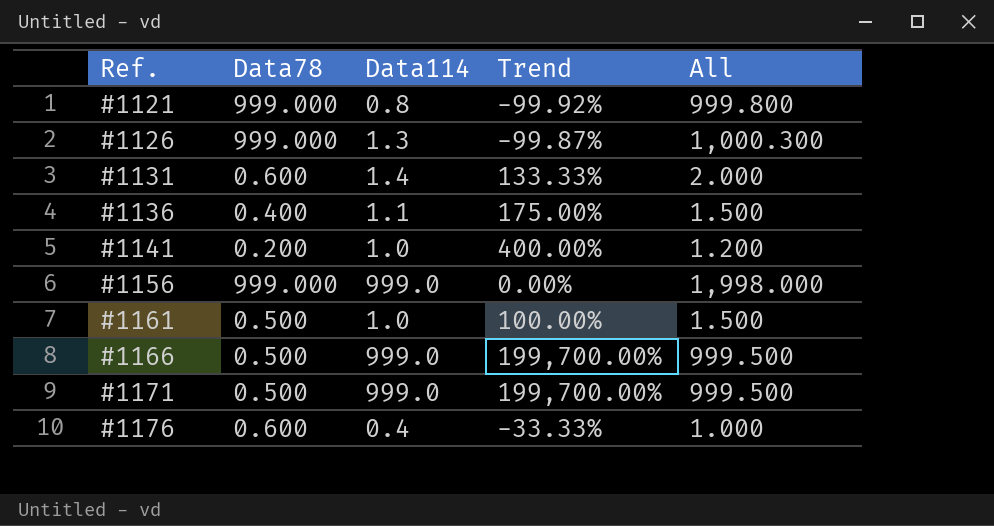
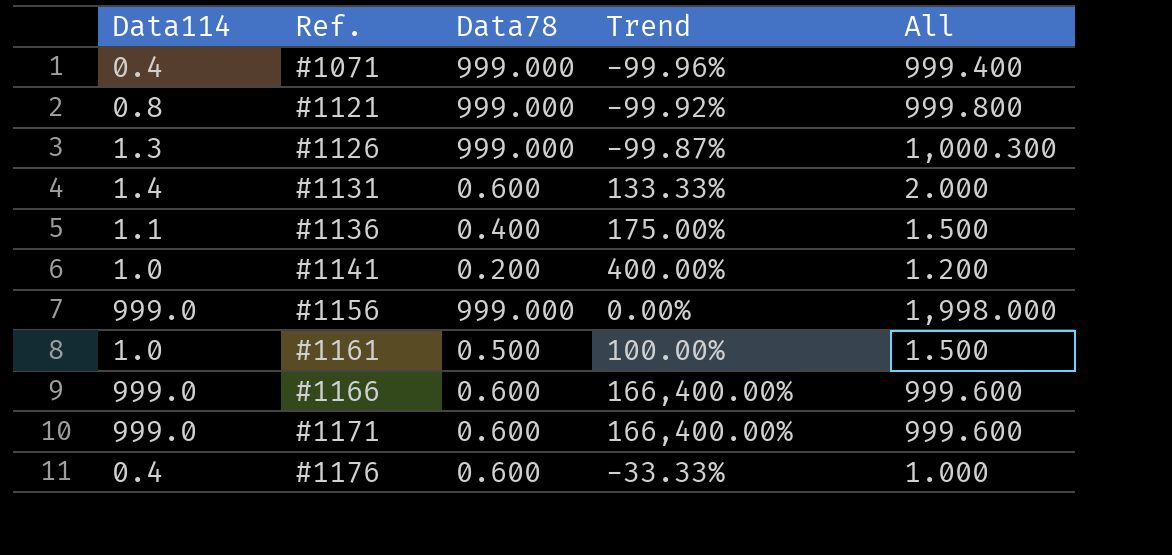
column Data114 | position: 3 -> 1
row #1071: none -> 0.4 | 999.000 | -99.96% | 999.400
#1166 | Data78: 0.500 -> 0.600
#1166 | Trend: 199,700.00% -> 166,400.00%
#1166 | All: 999.500 -> 999.600
#1171 | Data78: 0.500 -> 0.600
#1171 | Trend: 199,700.00% -> 166,400.00%
#1171 | All: 999.500 -> 999.600

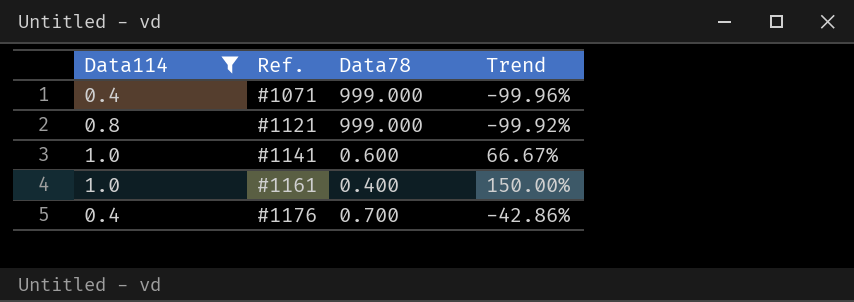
filter: none -> Data114 <= 1.0
column All | formula: [Data114] + [Data78] -> none
#1141 | Data78: 0.200 -> 0.600
#1141 | Trend: 400.00% -> 66.67%
#1161 | Data78: 0.500 -> 0.400
#1161 | Trend: 100.00% -> 150.00%
#1176 | Data78: 0.600 -> 0.700
#1176 | Trend: -33.33% -> -42.86%

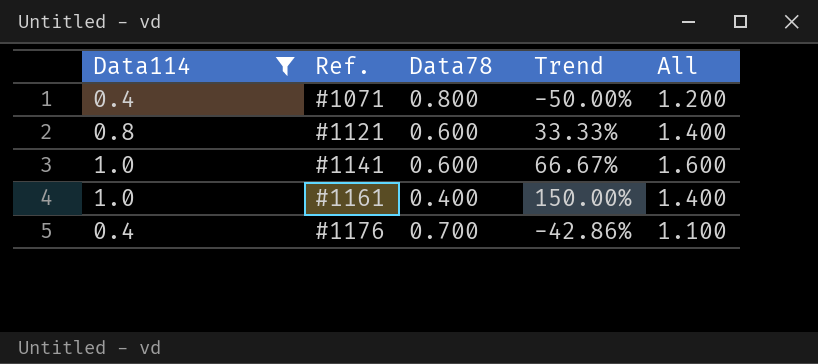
column All | formula: none -> [Data114] + [Data78]
#1071 | Data78: 999.000 -> 0.800
#1071 | Trend: -99.96% -> -50.00%
#1121 | Data78: 999.000 -> 0.600
#1121 | Trend: -99.92% -> 33.33%

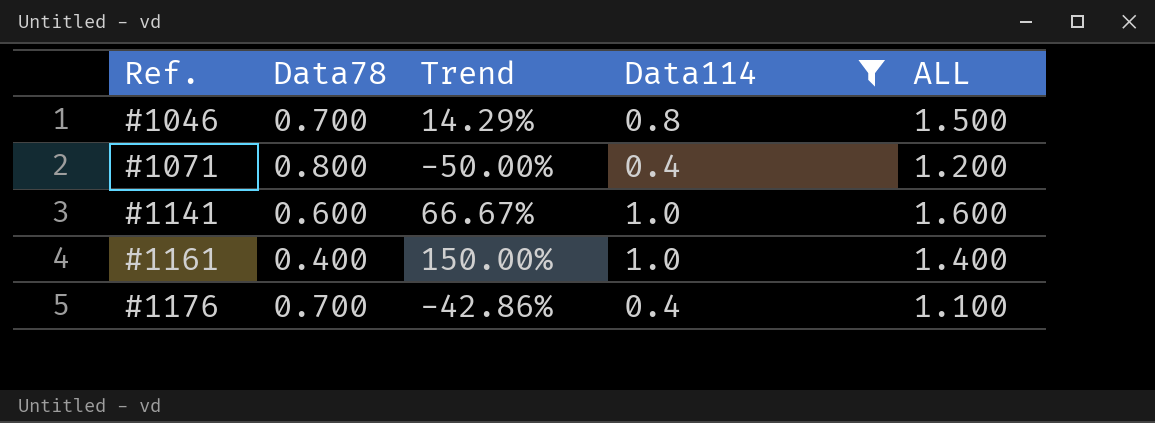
column Data114 | position: 1 -> 4
column name: All -> ALL
row #1121: 0.8 | 0.600 | 33.33% | 1.400 -> none
row #1046: none -> 0.700 | 14.29% | 0.8 | 1.500

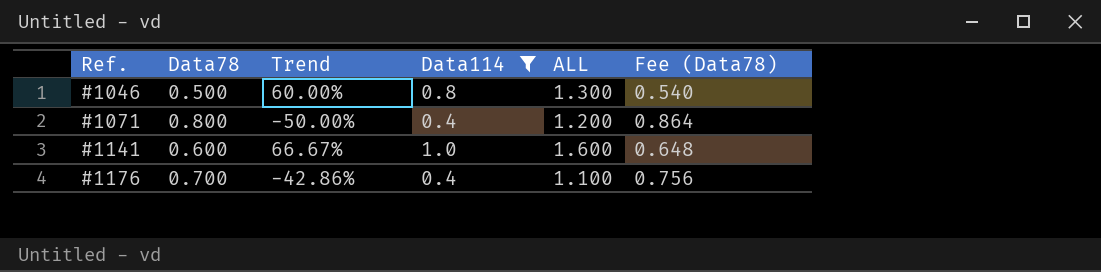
column Fee (Data78) | formula: none -> [Data78] * 1.08
row #1161: 0.400 | 150.00% | 1.0 | 1.400 -> none
#1046 | Data78: 0.700 -> 0.500
#1046 | Trend: 14.29% -> 60.00%
#1046 | ALL: 1.500 -> 1.300

